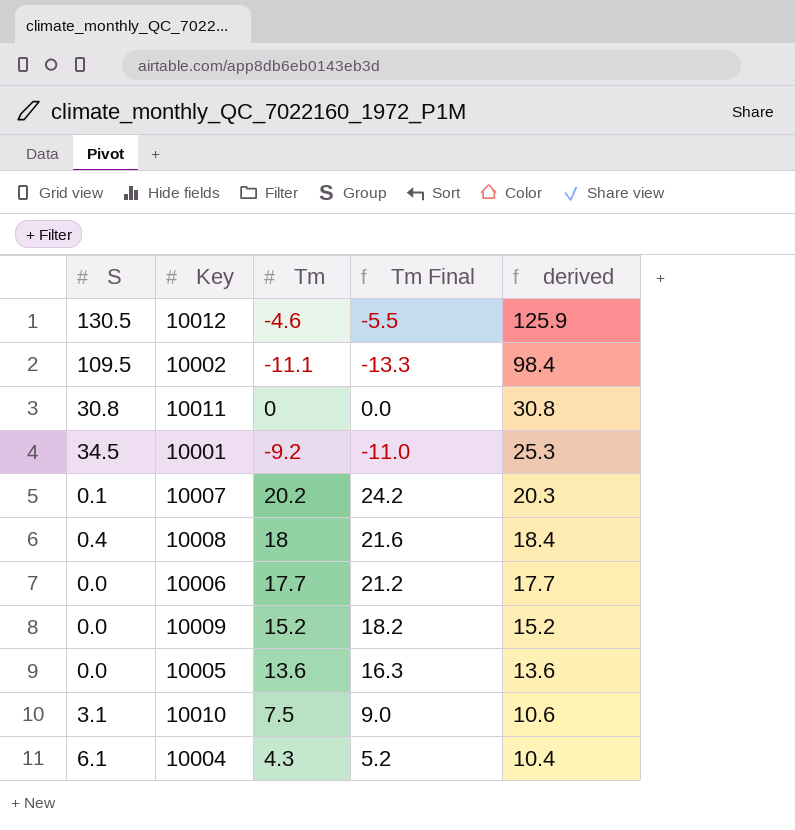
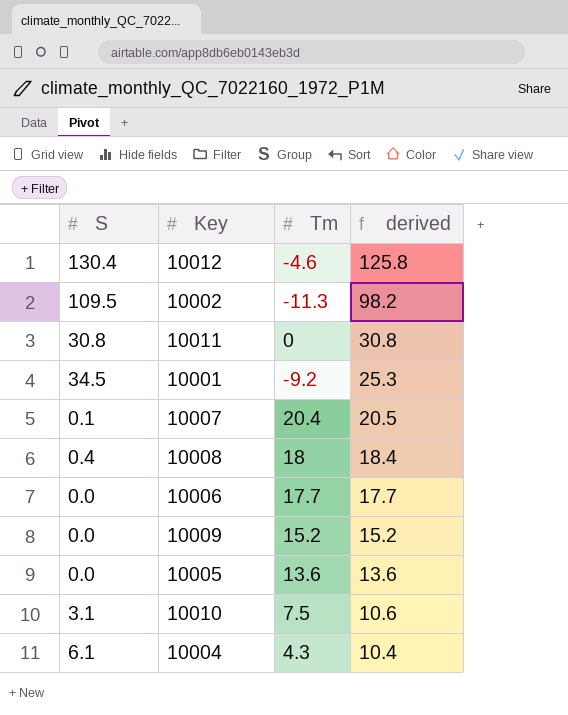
column Tm Final | formula: [Tm] * 1.2 -> none
10012 | S: 130.5 -> 130.4
10012 | derived: 125.9 -> 125.8
10002 | Tm: -11.1 -> -11.3
10002 | derived: 98.4 -> 98.2
10007 | Tm: 20.2 -> 20.4
10007 | derived: 20.3 -> 20.5

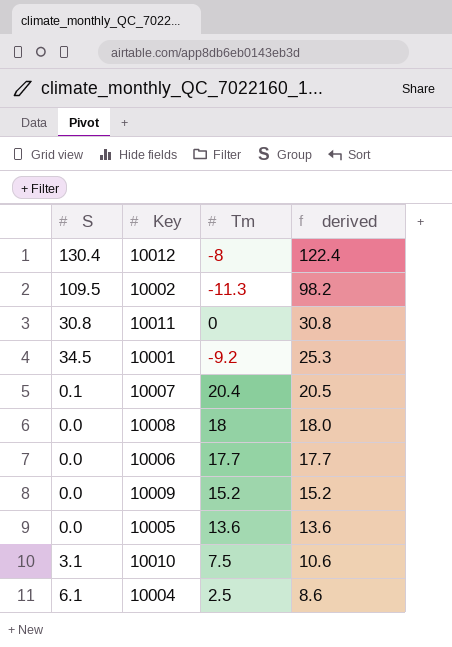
10012 | Tm: -4.6 -> -8
10012 | derived: 125.8 -> 122.4
10008 | S: 0.4 -> 0.0
10008 | derived: 18.4 -> 18.0
10004 | Tm: 4.3 -> 2.5
10004 | derived: 10.4 -> 8.6

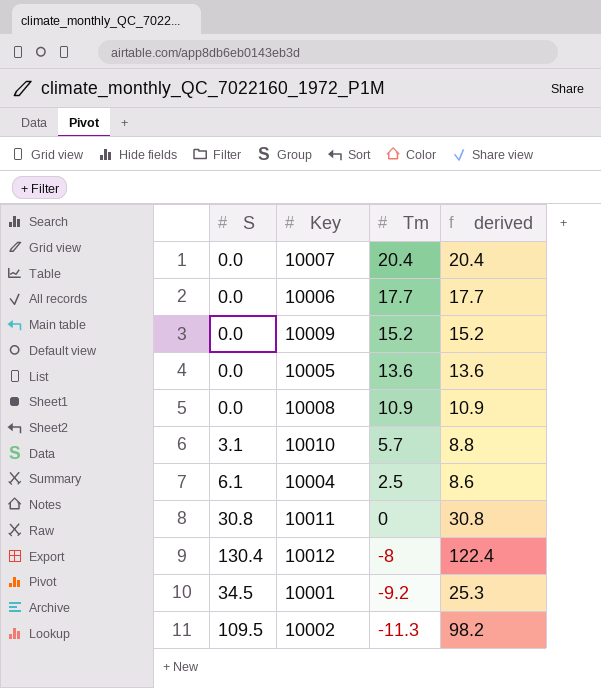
row order: derived descending -> Tm descending
10007 | S: 0.1 -> 0.0
10007 | derived: 20.5 -> 20.4
10008 | Tm: 18 -> 10.9
10008 | derived: 18.0 -> 10.9
10010 | Tm: 7.5 -> 5.7
10010 | derived: 10.6 -> 8.8

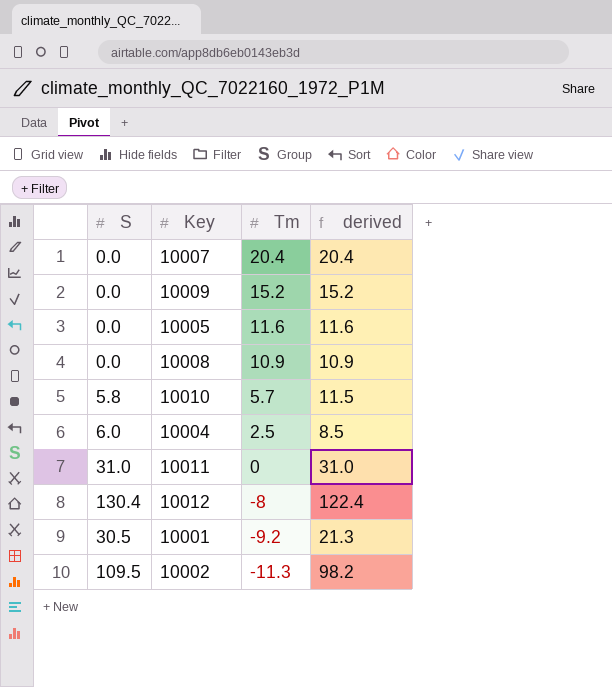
row 10006: 0.0 | 17.7 | 17.7 -> none
10005 | Tm: 13.6 -> 11.6
10005 | derived: 13.6 -> 11.6
10010 | S: 3.1 -> 5.8
10010 | derived: 8.8 -> 11.5
10004 | S: 6.1 -> 6.0
10004 | derived: 8.6 -> 8.5
10011 | S: 30.8 -> 31.0
10011 | derived: 30.8 -> 31.0
10001 | S: 34.5 -> 30.5
10001 | derived: 25.3 -> 21.3

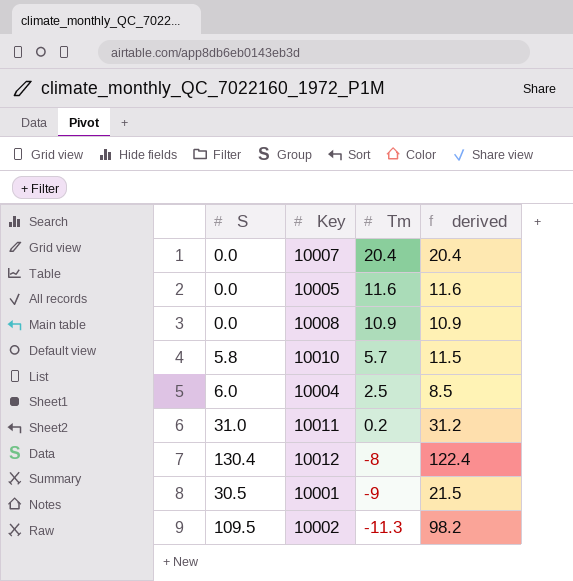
row 10009: 0.0 | 15.2 | 15.2 -> none
10011 | Tm: 0 -> 0.2
10011 | derived: 31.0 -> 31.2
10001 | Tm: -9.2 -> -9
10001 | derived: 21.3 -> 21.5

